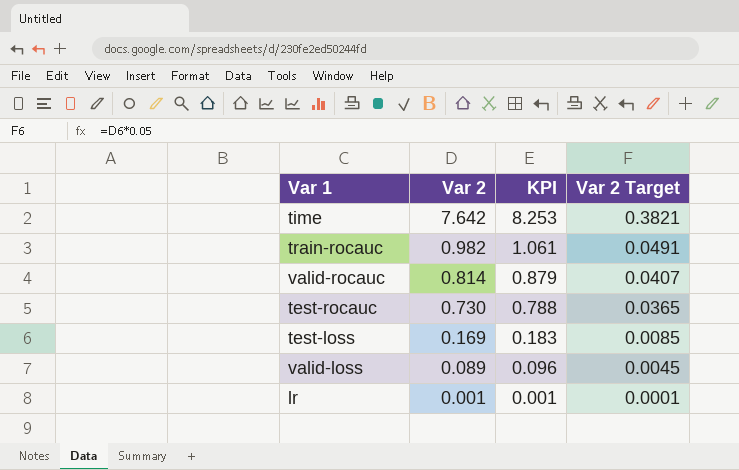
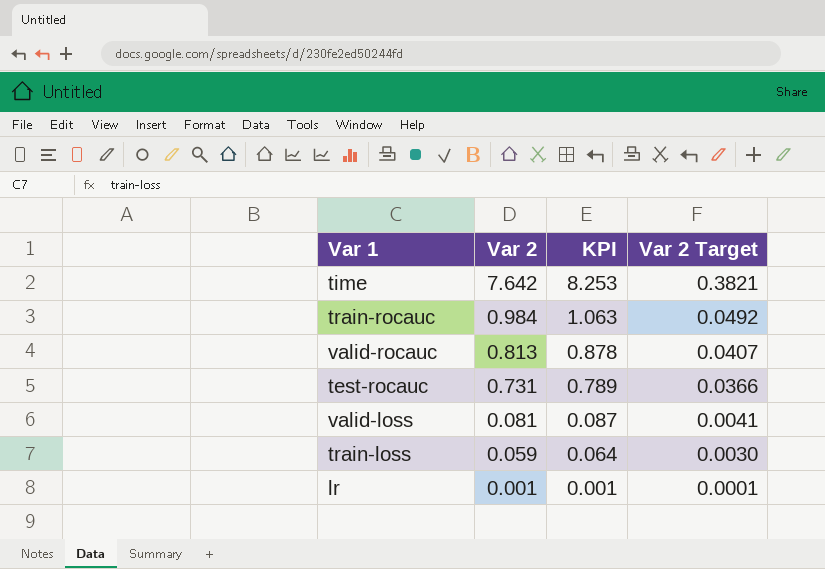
row test-loss: 0.169 | 0.183 | 0.0085 -> none
train-rocauc | Var 2: 0.982 -> 0.984
train-rocauc | KPI: 1.061 -> 1.063
train-rocauc | Var 2 Target: 0.0491 -> 0.0492
valid-rocauc | Var 2: 0.814 -> 0.813
valid-rocauc | KPI: 0.879 -> 0.878
test-rocauc | Var 2: 0.730 -> 0.731
test-rocauc | KPI: 0.788 -> 0.789
test-rocauc | Var 2 Target: 0.0365 -> 0.0366
valid-loss | Var 2: 0.089 -> 0.081
valid-loss | KPI: 0.096 -> 0.087
valid-loss | Var 2 Target: 0.0045 -> 0.0041
row train-loss: none -> 0.059 | 0.064 | 0.0030

